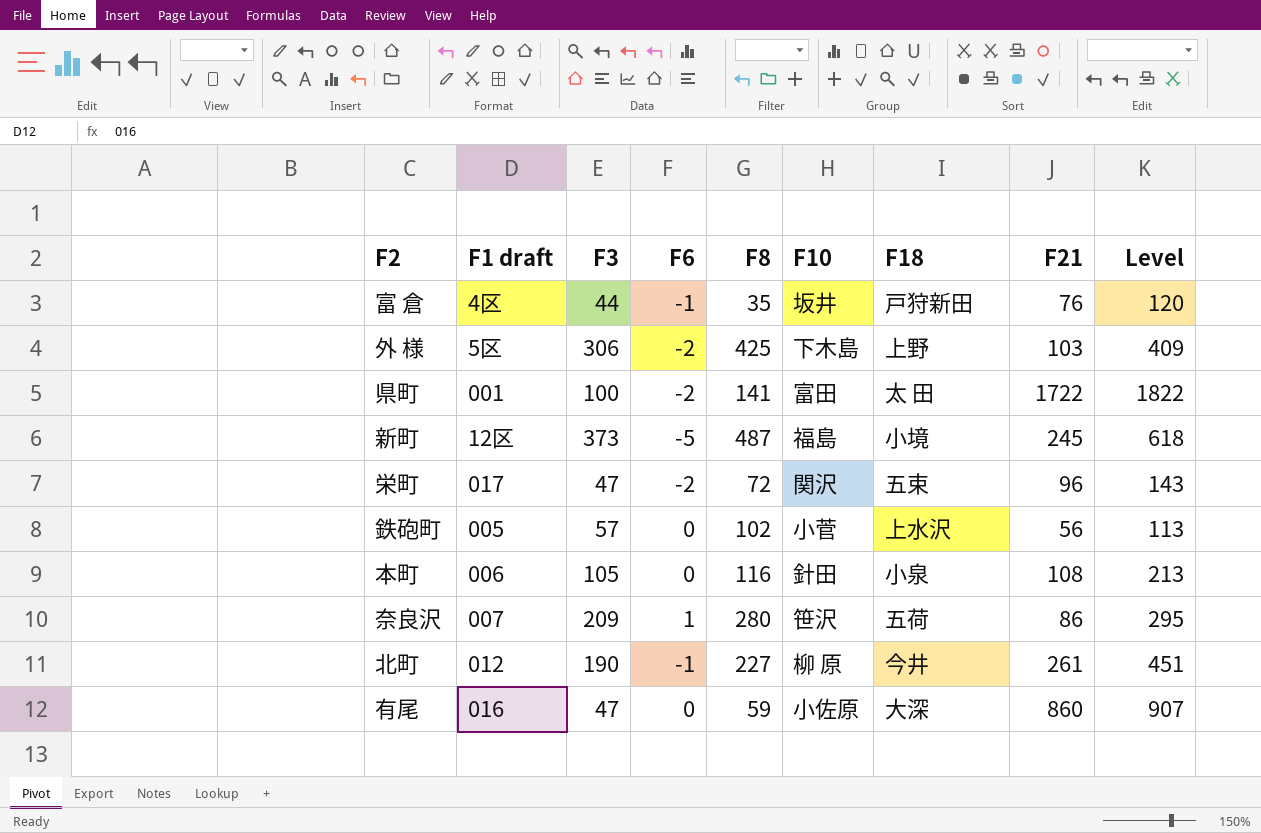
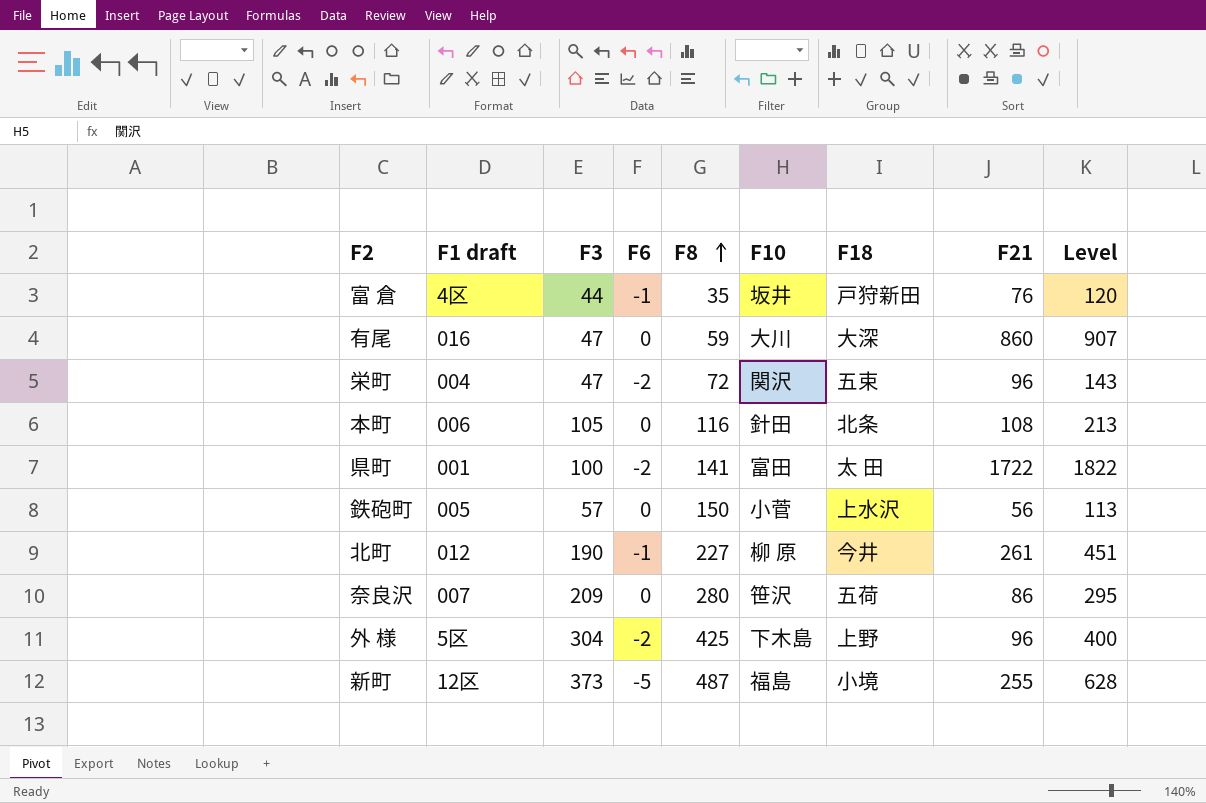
row order: none -> F8 ascending
有尾 | F10: 小佐原 -> 大川
栄町 | F1 draft: 017 -> 004
本町 | F18: 小泉 -> 北条
鉄砲町 | F8: 102 -> 150
奈良沢 | F6: 1 -> 0
外 様 | F3: 306 -> 304
外 様 | F21: 103 -> 96
外 様 | Level: 409 -> 400
新町 | F21: 245 -> 255
新町 | Level: 618 -> 628

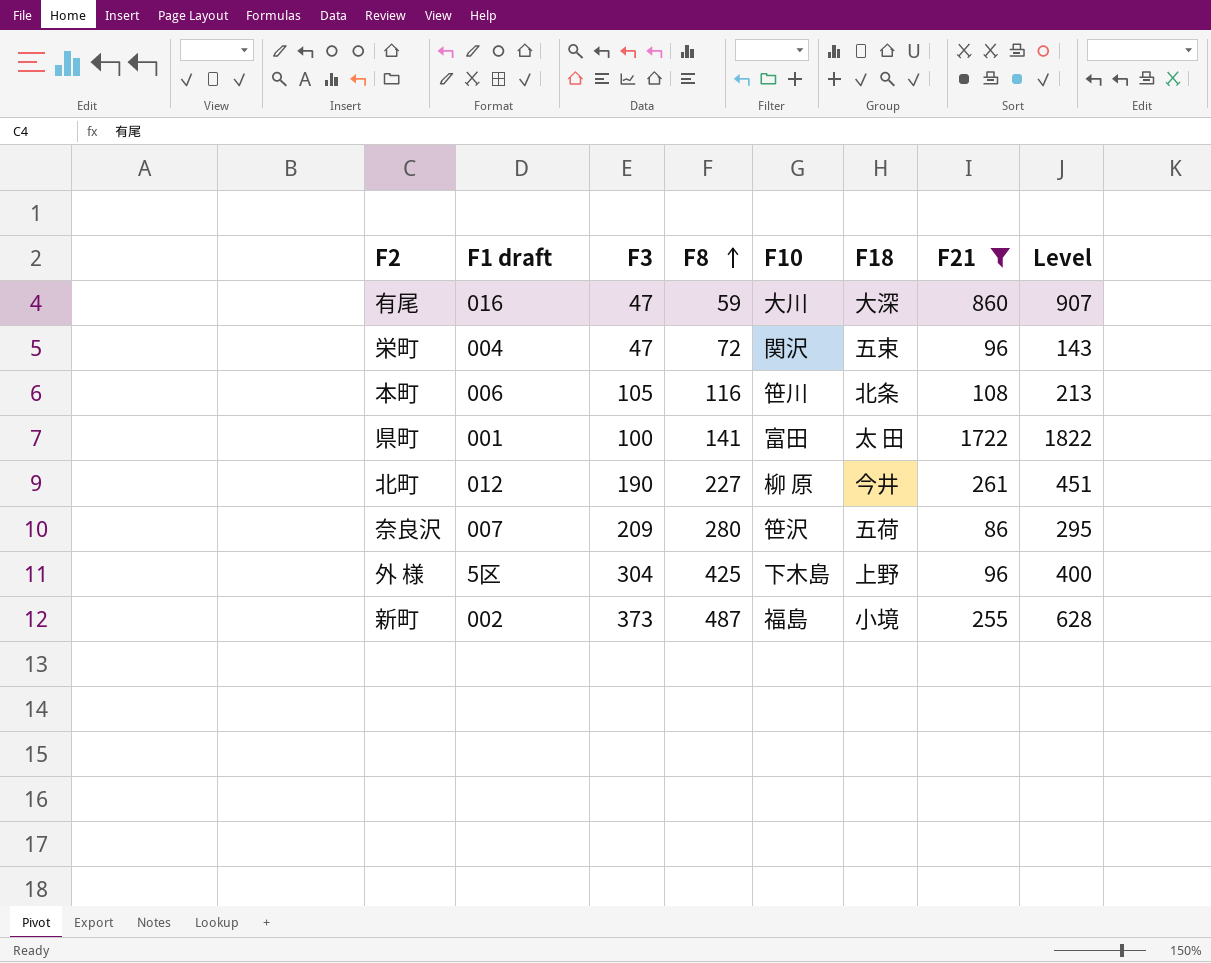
filter: none -> F21 >= 86
column F6 | position: 4 -> none
本町 | F10: 針田 -> 笹川
新町 | F1 draft: 12区 -> 002

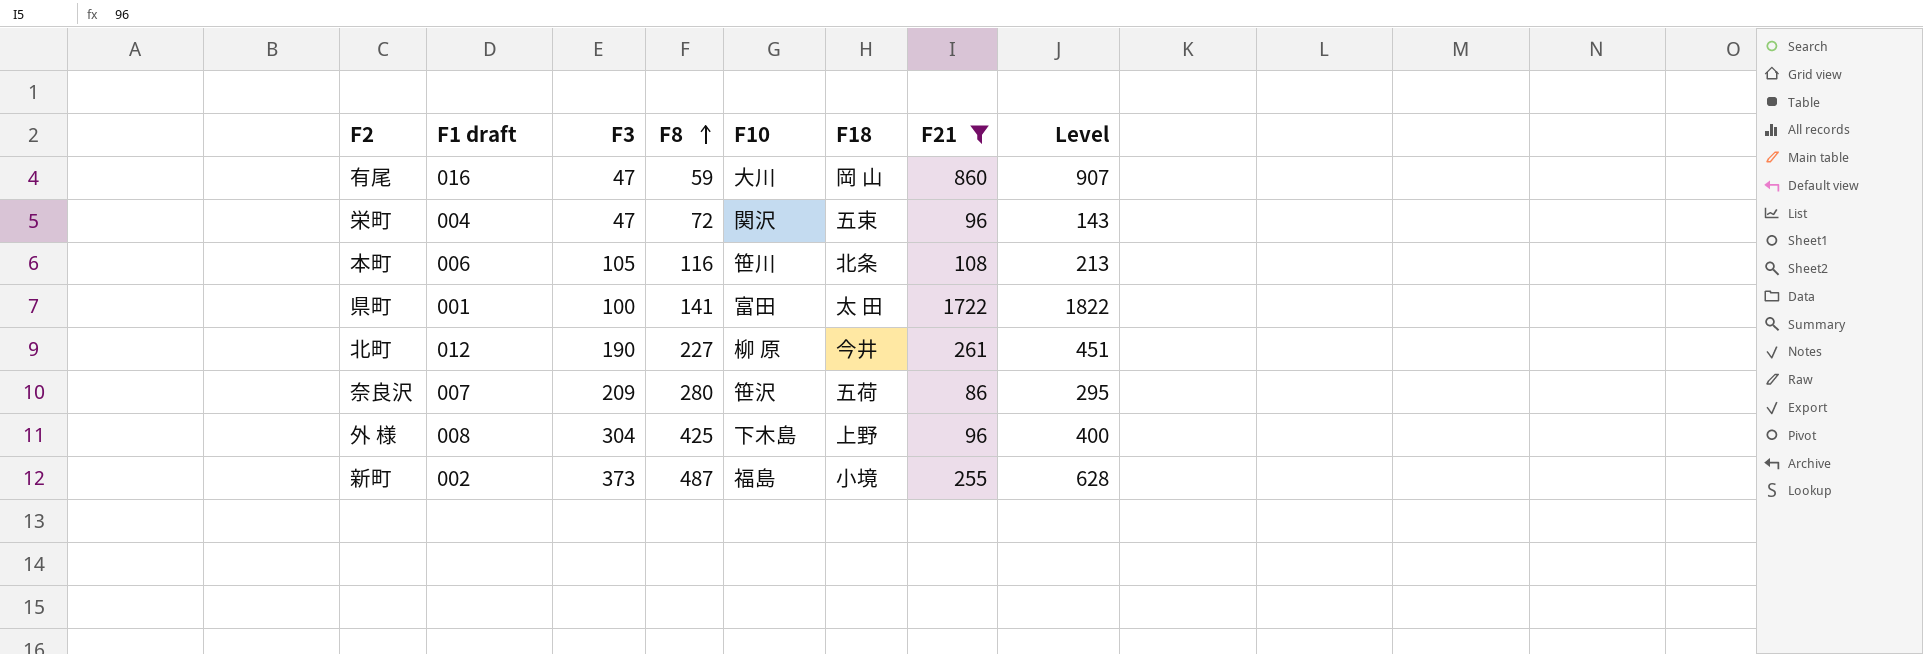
有尾 | F18: 大深 -> 岡 山
外 様 | F1 draft: 5区 -> 008

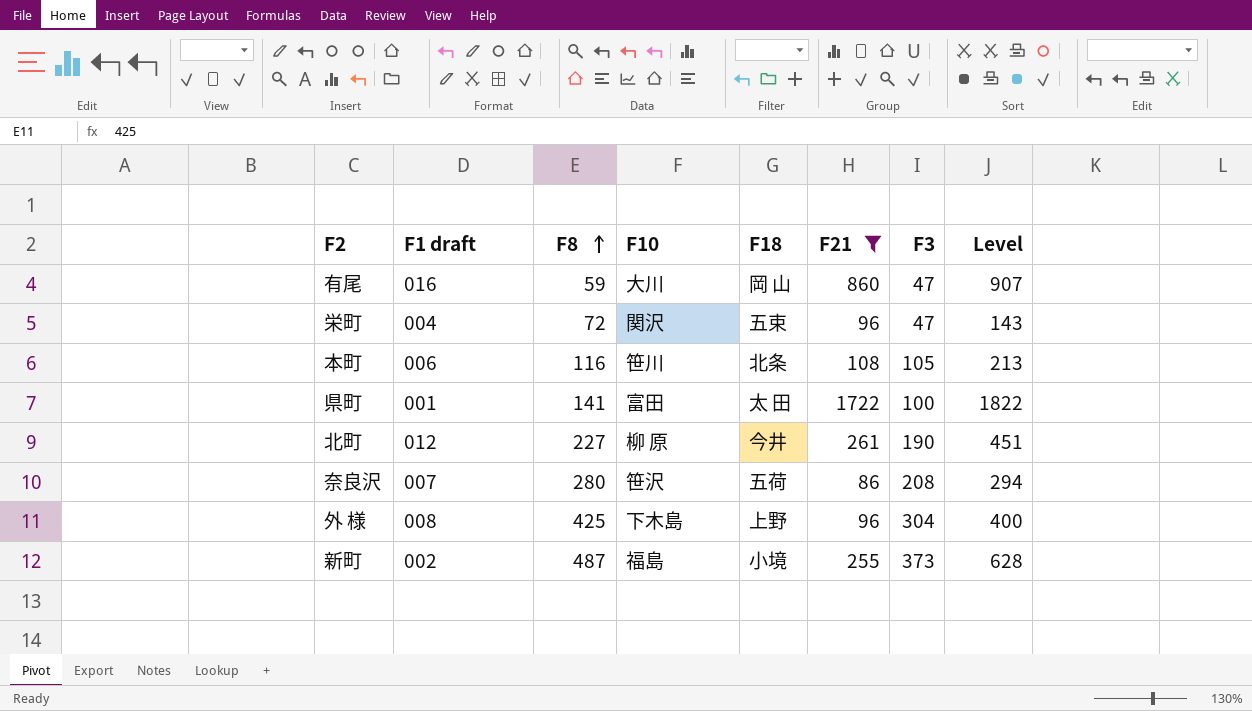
column F3 | position: 3 -> 7
奈良沢 | F3: 209 -> 208
奈良沢 | Level: 295 -> 294

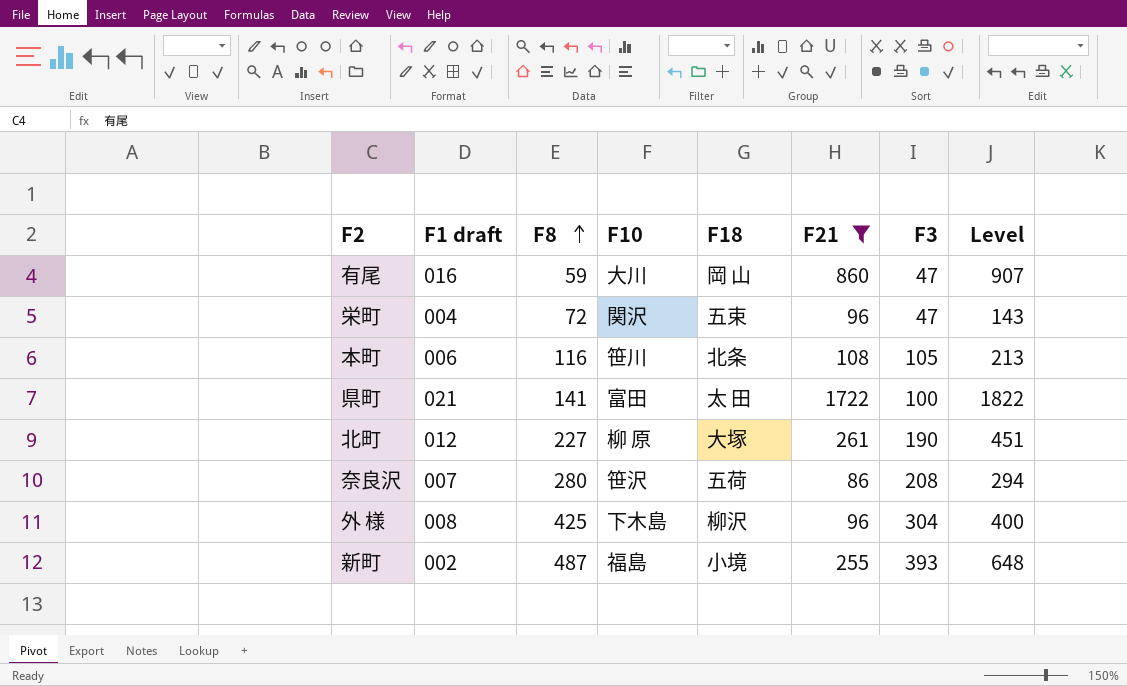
県町 | F1 draft: 001 -> 021
北町 | F18: 今井 -> 大塚
外 様 | F18: 上野 -> 柳沢
新町 | F3: 373 -> 393
新町 | Level: 628 -> 648

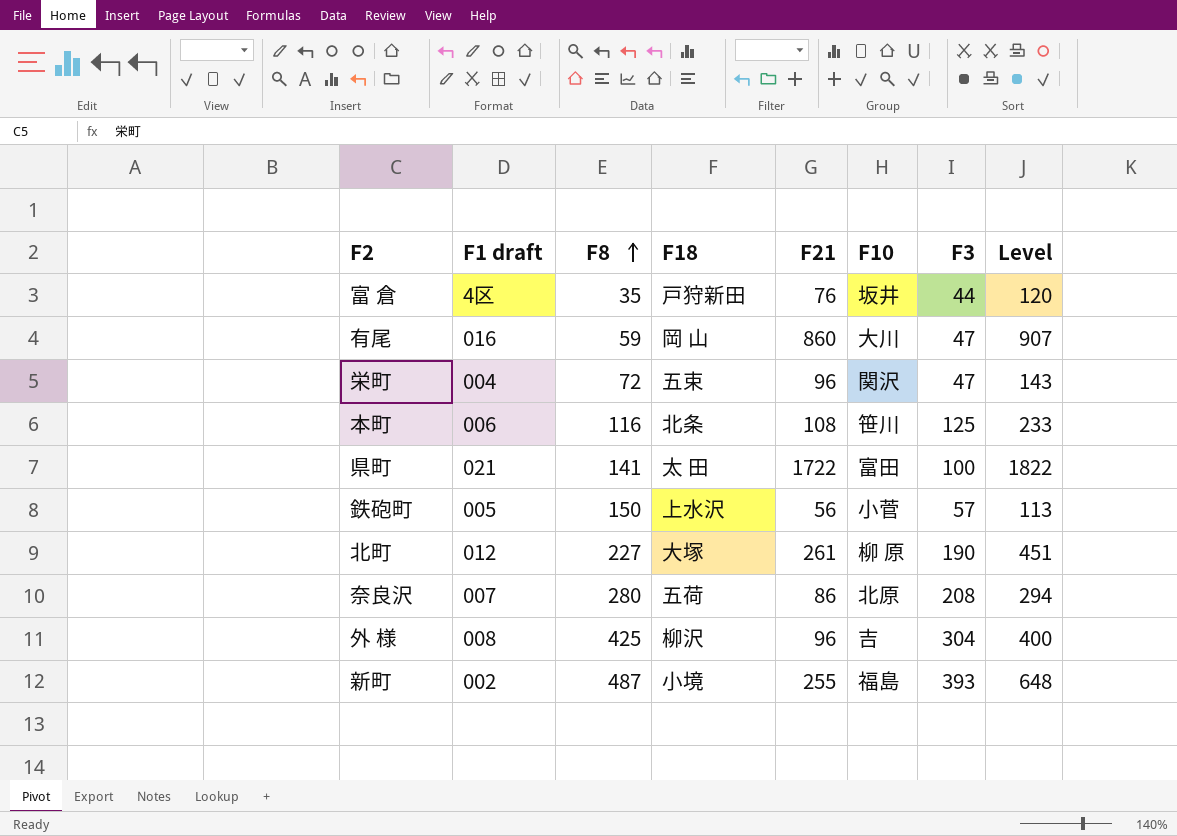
filter: F21 >= 86 -> none
column F10 | position: 4 -> 6
本町 | F3: 105 -> 125
本町 | Level: 213 -> 233
奈良沢 | F10: 笹沢 -> 北原
外 様 | F10: 下木島 -> 吉

